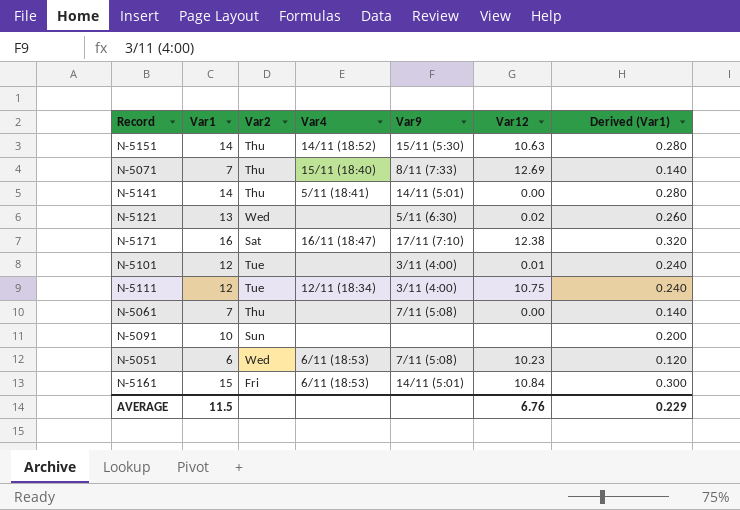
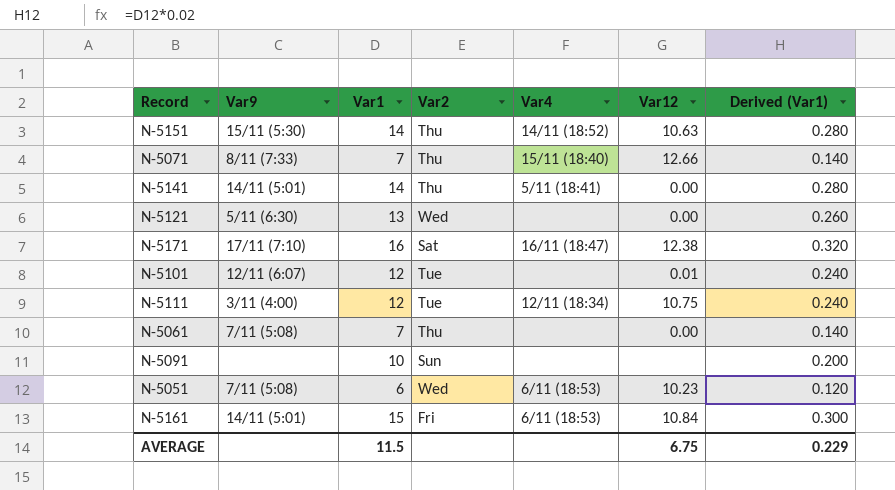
column Var9 | position: 5 -> 2
N-5071 | Var12: 12.69 -> 12.66
N-5121 | Var12: 0.02 -> 0.00
N-5101 | Var9: 3/11 (4:00) -> 12/11 (6:07)
AVERAGE | Var12: 6.76 -> 6.75

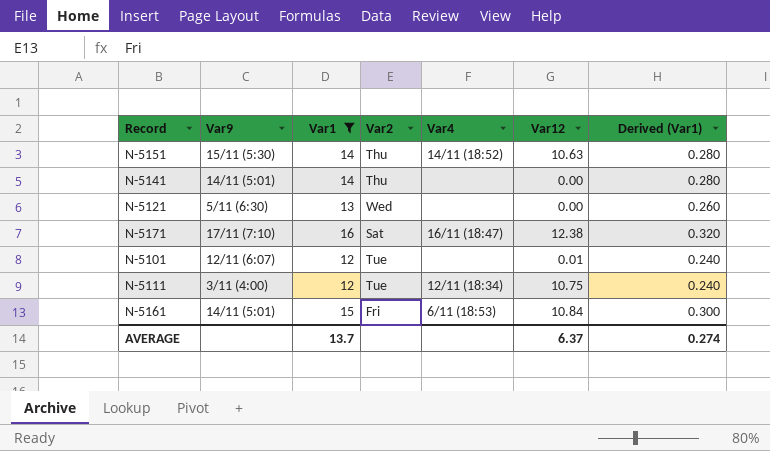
filter: none -> Var1 >= 12
N-5141 | Var4: 5/11 (18:41) -> none
AVERAGE | Var1: 11.5 -> 13.7
AVERAGE | Var12: 6.75 -> 6.37
AVERAGE | Derived (Var1): 0.229 -> 0.274

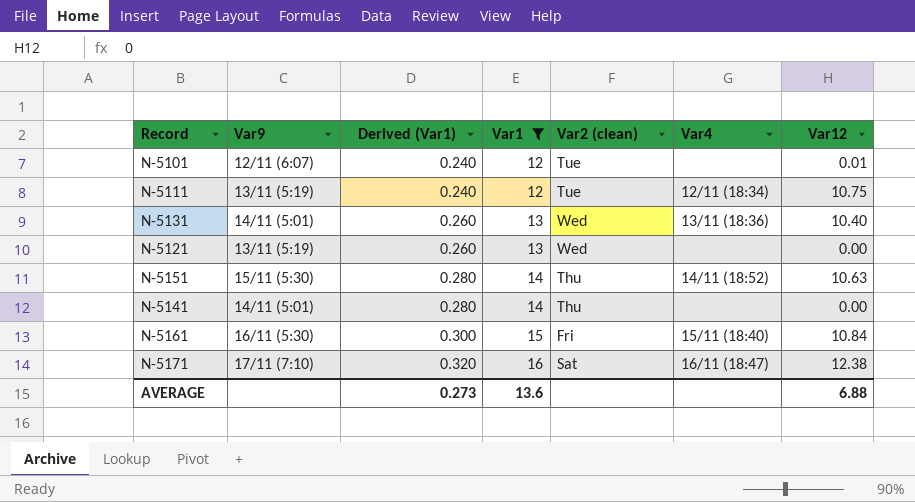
row order: none -> Derived (Var1) ascending
column Derived (Var1) | position: 7 -> 3
column name: Var2 -> Var2 (clean)
N-5111 | Var9: 3/11 (4:00) -> 13/11 (5:19)
row N-5131: none -> 14/11 (5:01) | 0.260 | 13 | Wed | 13/11 (18:36) | 10.40
N-5121 | Var9: 5/11 (6:30) -> 13/11 (5:19)
N-5161 | Var9: 14/11 (5:01) -> 16/11 (5:30)
N-5161 | Var4: 6/11 (18:53) -> 15/11 (18:40)
AVERAGE | Derived (Var1): 0.274 -> 0.273
AVERAGE | Var1: 13.7 -> 13.6
AVERAGE | Var12: 6.37 -> 6.88

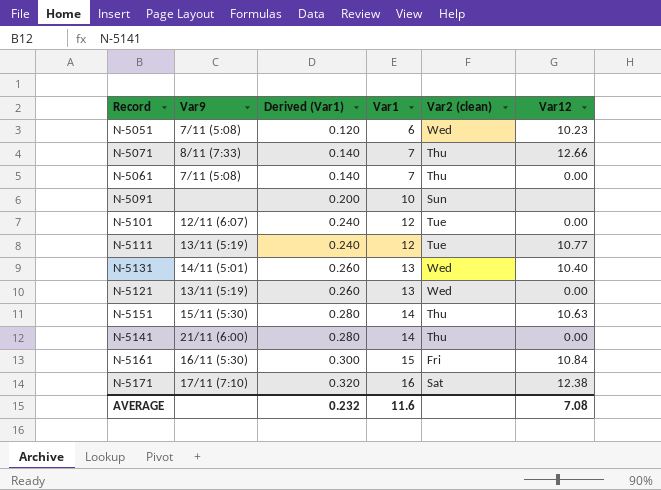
filter: Var1 >= 12 -> none
column Var4 | position: 6 -> none
N-5101 | Var12: 0.01 -> 0.00
N-5111 | Var12: 10.75 -> 10.77
N-5141 | Var9: 14/11 (5:01) -> 21/11 (6:00)
AVERAGE | Derived (Var1): 0.273 -> 0.232
AVERAGE | Var1: 13.6 -> 11.6
AVERAGE | Var12: 6.88 -> 7.08

